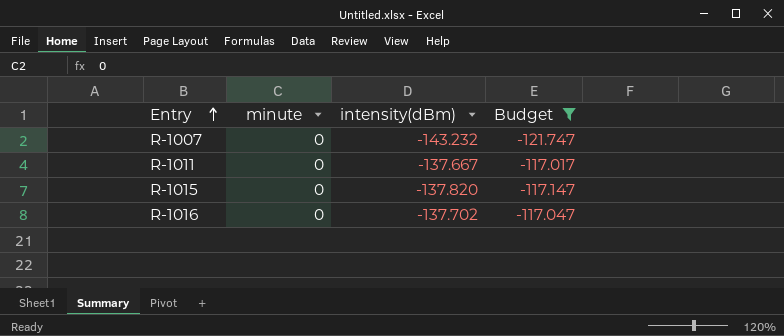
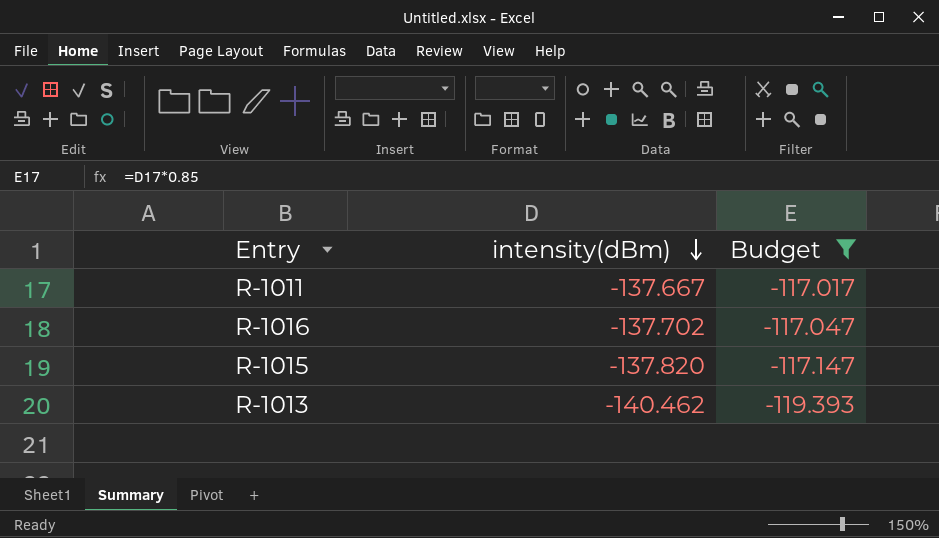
row order: Entry ascending -> intensity(dBm) descending
column minute | position: 2 -> none
row R-1007: 0 | -143.232 | -121.747 -> none
row R-1013: none -> -140.462 | -119.393

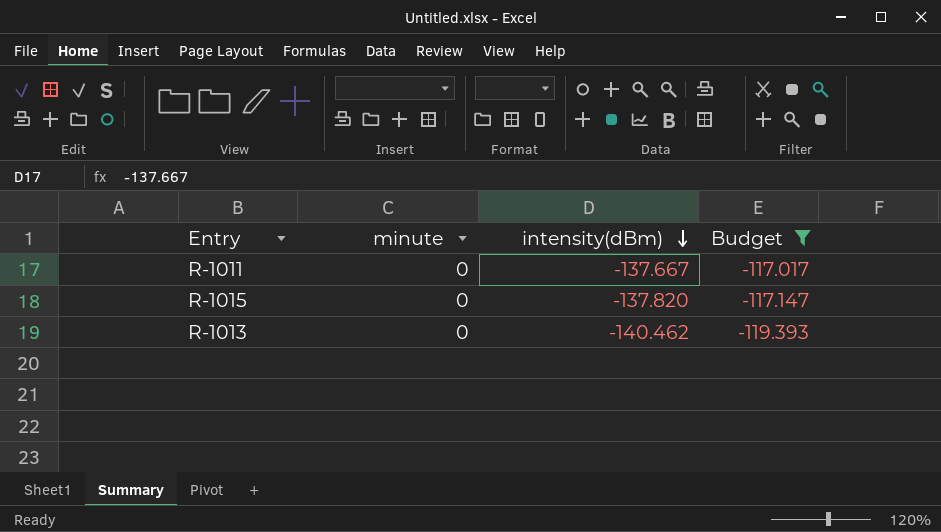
column minute | position: none -> 2
row R-1016: -137.702 | -117.047 -> none

